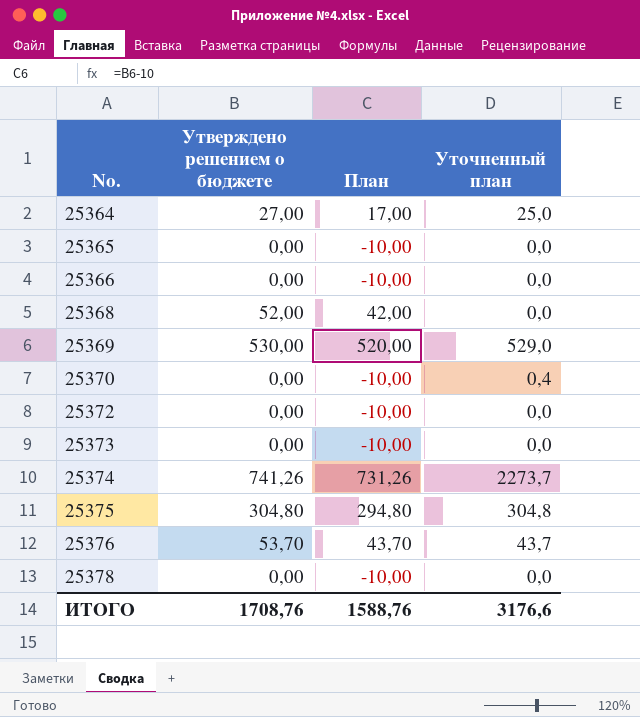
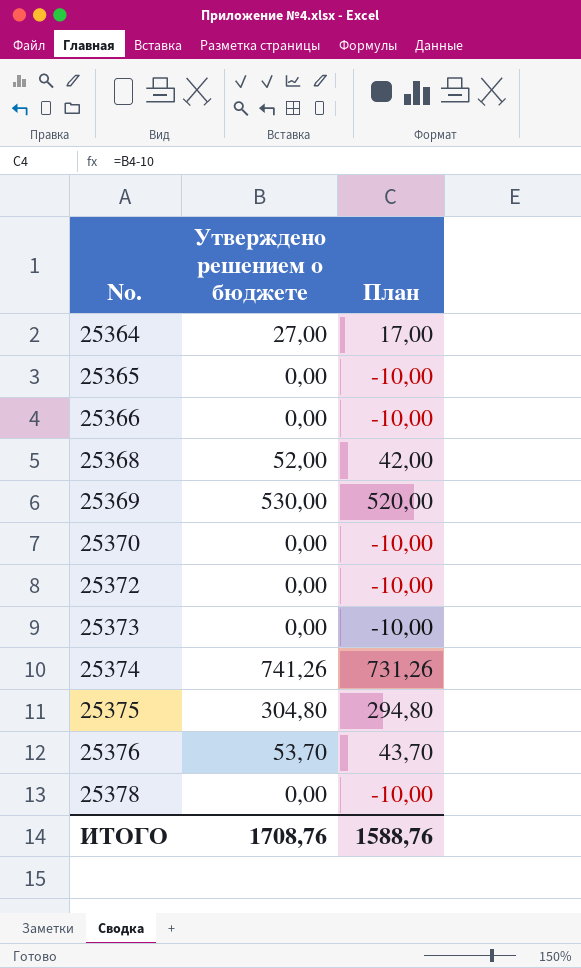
column Уточненный план | position: 4 -> none

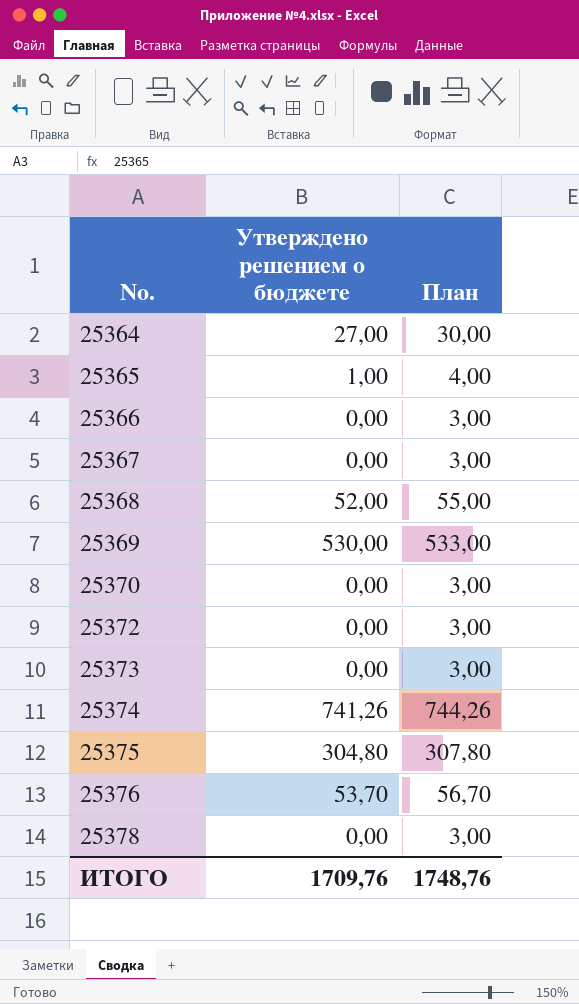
column План | formula: [Утверждено решением о бюджете] - 10 -> [Утверждено решением о бюджете] + 3
25365 | Утверждено решением о бюджете: 0,00 -> 1,00
row 25367: none -> 0,00 | 3,00
ИТОГО | Утверждено решением о бюджете: 1708,76 -> 1709,76
ИТОГО | План: 1588,76 -> 1748,76

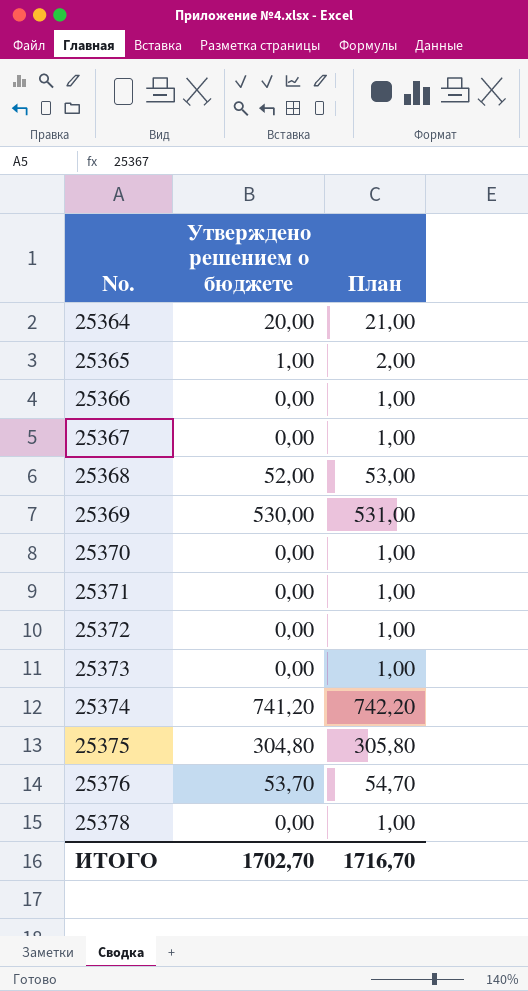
column План | formula: [Утверждено решением о бюджете] + 3 -> [Утверждено решением о бюджете] + 1
25364 | Утверждено решением о бюджете: 27,00 -> 20,00
row 25371: none -> 0,00 | 1,00
25374 | Утверждено решением о бюджете: 741,26 -> 741,20
ИТОГО | Утверждено решением о бюджете: 1709,76 -> 1702,70
ИТОГО | План: 1748,76 -> 1716,70

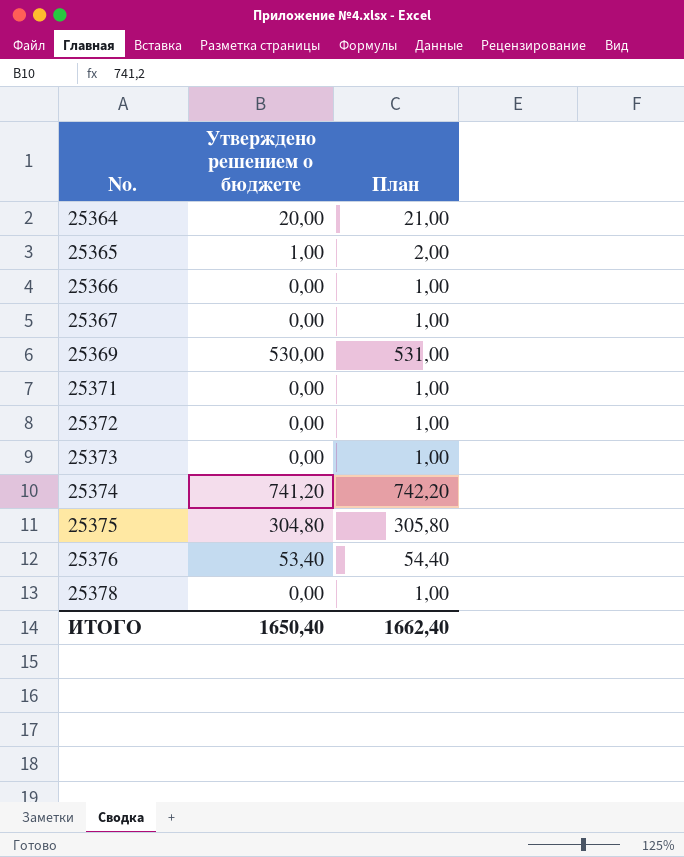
row 25368: 52,00 | 53,00 -> none
row 25370: 0,00 | 1,00 -> none
25376 | Утверждено решением о бюджете: 53,70 -> 53,40
25376 | План: 54,70 -> 54,40
ИТОГО | Утверждено решением о бюджете: 1702,70 -> 1650,40
ИТОГО | План: 1716,70 -> 1662,40

